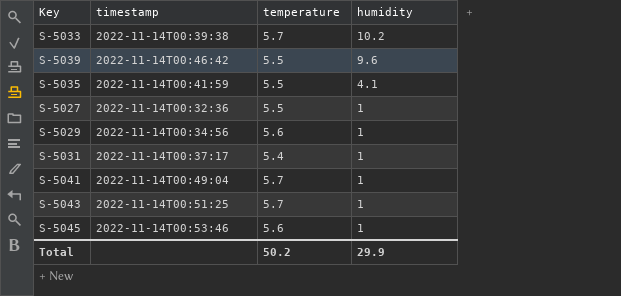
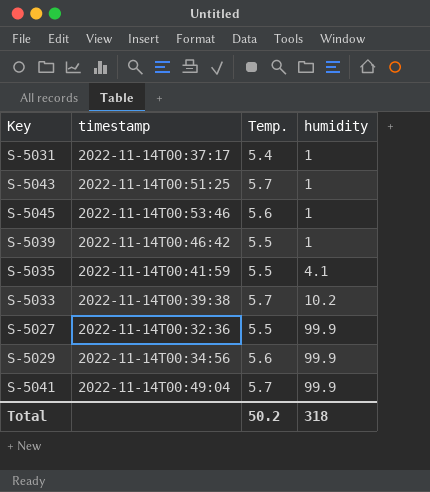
row order: humidity descending -> humidity ascending
column name: temperature -> Temp.
S-5039 | humidity: 9.6 -> 1
S-5027 | humidity: 1 -> 99.9
S-5029 | humidity: 1 -> 99.9
S-5041 | humidity: 1 -> 99.9
Total | humidity: 29.9 -> 318

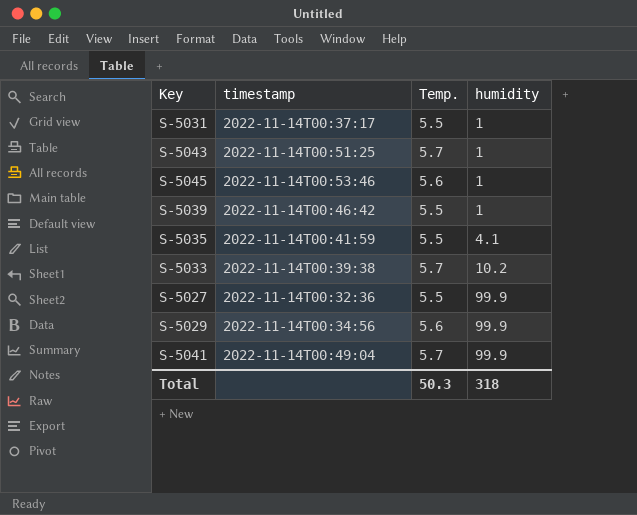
S-5031 | Temp.: 5.4 -> 5.5
Total | Temp.: 50.2 -> 50.3

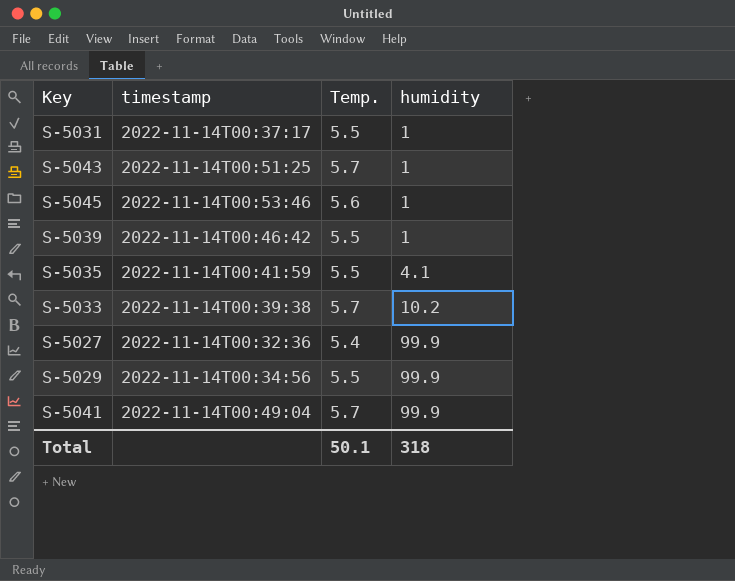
S-5027 | Temp.: 5.5 -> 5.4
S-5029 | Temp.: 5.6 -> 5.5
Total | Temp.: 50.3 -> 50.1

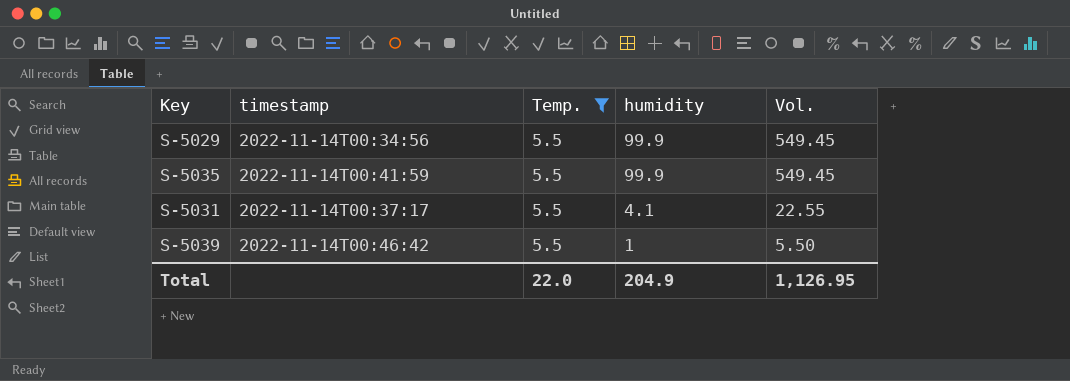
filter: none -> Temp. = 5.5
row order: humidity ascending -> humidity descending
column Vol. | formula: none -> [Temp.] * [humidity]
S-5035 | humidity: 4.1 -> 99.9
S-5031 | humidity: 1 -> 4.1
Total | Temp.: 50.1 -> 22.0
Total | humidity: 318 -> 204.9

